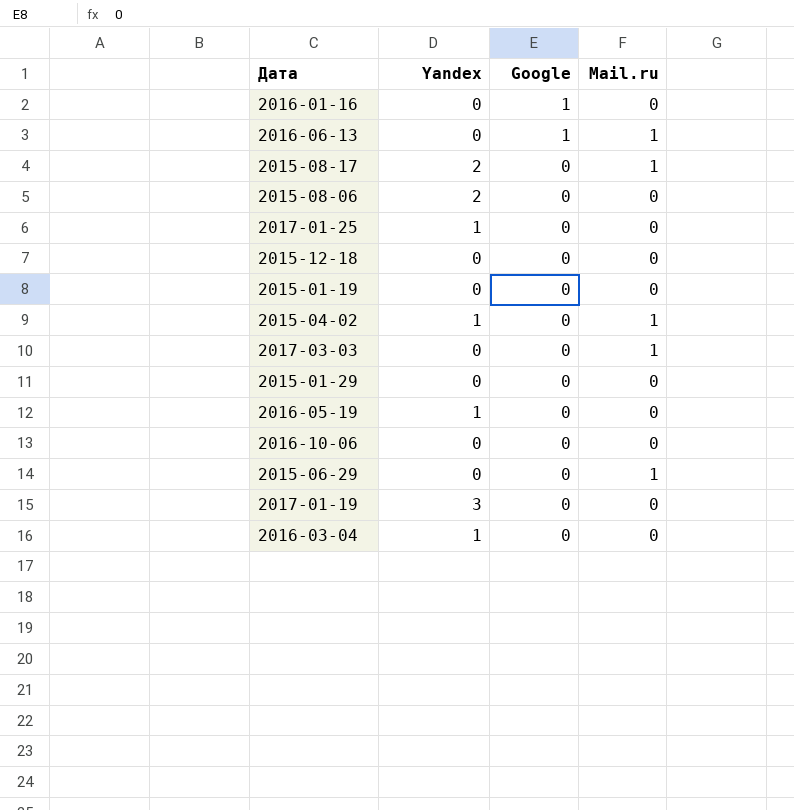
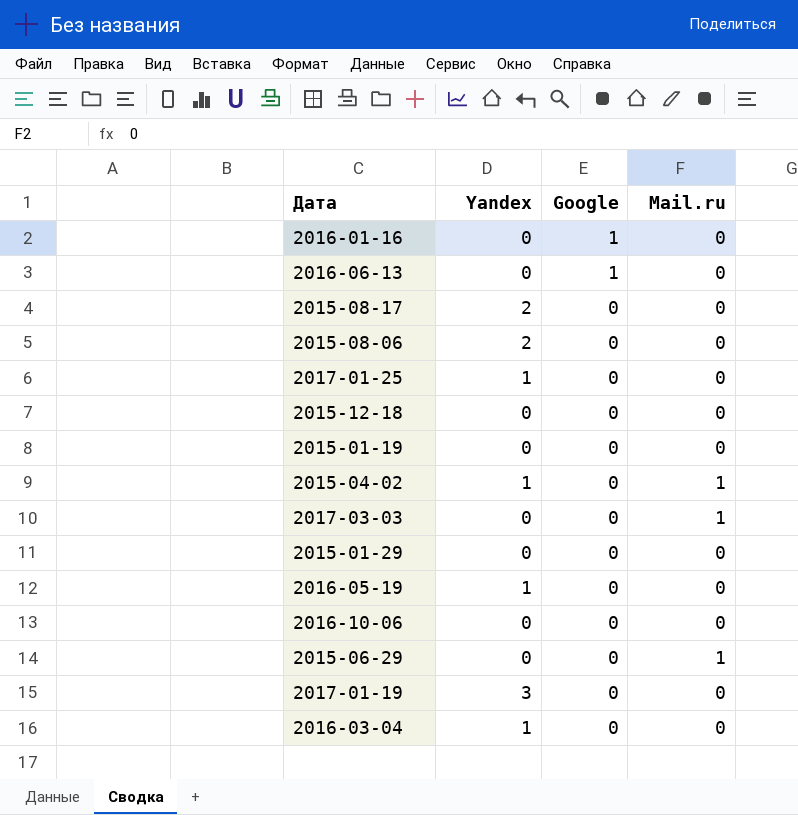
2016-06-13 | Mail.ru: 1 -> 0
2015-08-17 | Mail.ru: 1 -> 0

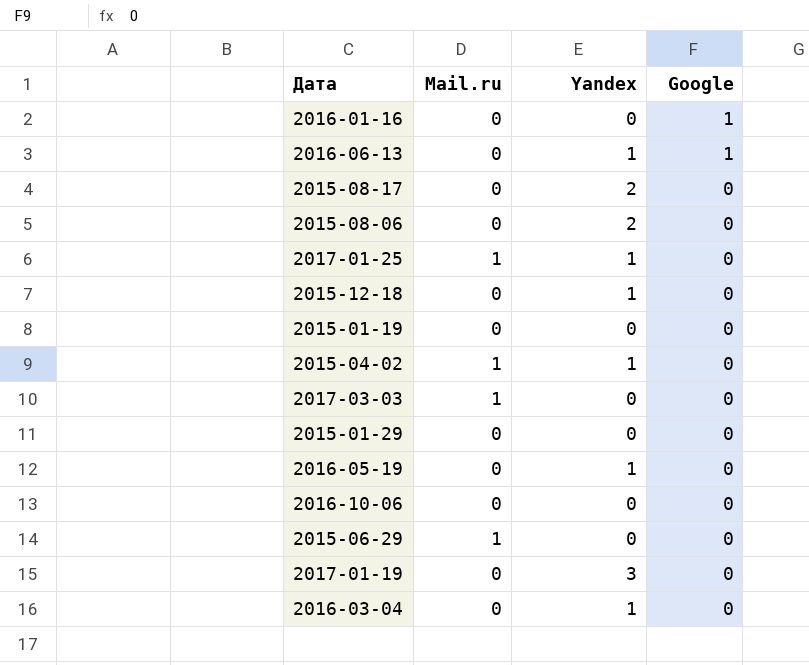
column Mail.ru | position: 4 -> 2
2016-06-13 | Yandex: 0 -> 1
2017-01-25 | Mail.ru: 0 -> 1
2015-12-18 | Yandex: 0 -> 1

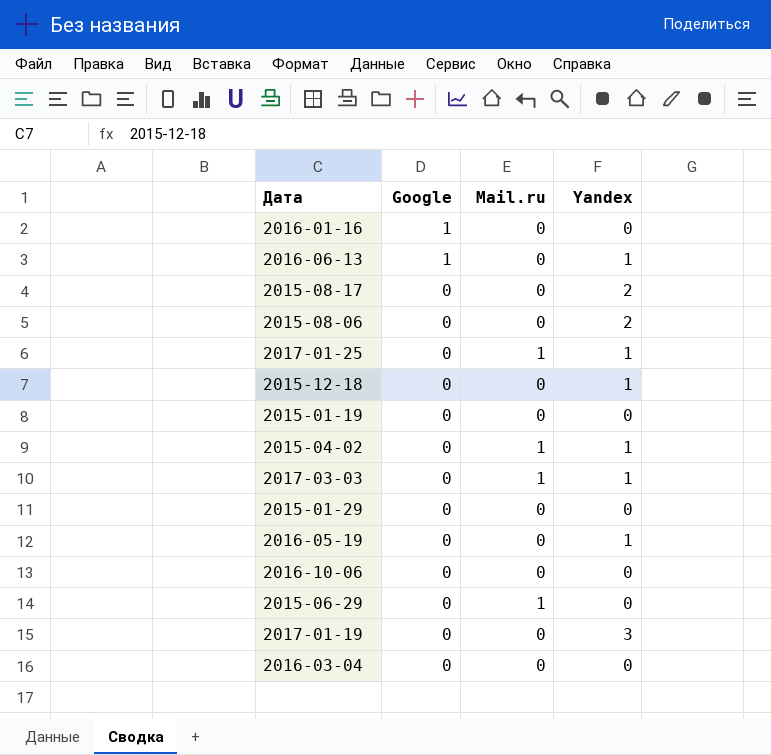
column Google | position: 4 -> 2
2017-03-03 | Yandex: 0 -> 1
2016-03-04 | Yandex: 1 -> 0

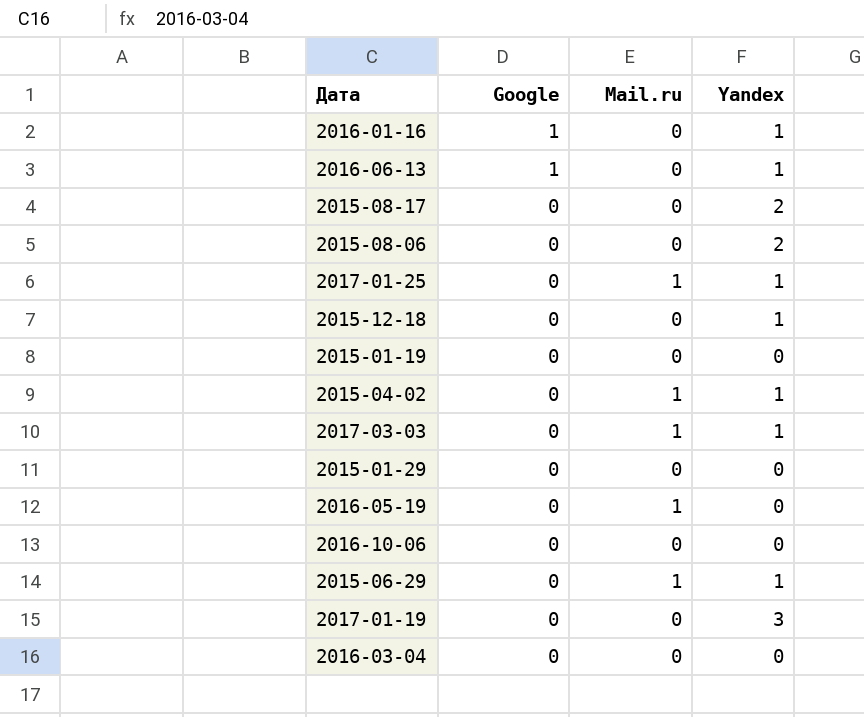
2016-01-16 | Yandex: 0 -> 1
2016-05-19 | Mail.ru: 0 -> 1
2016-05-19 | Yandex: 1 -> 0
2015-06-29 | Yandex: 0 -> 1

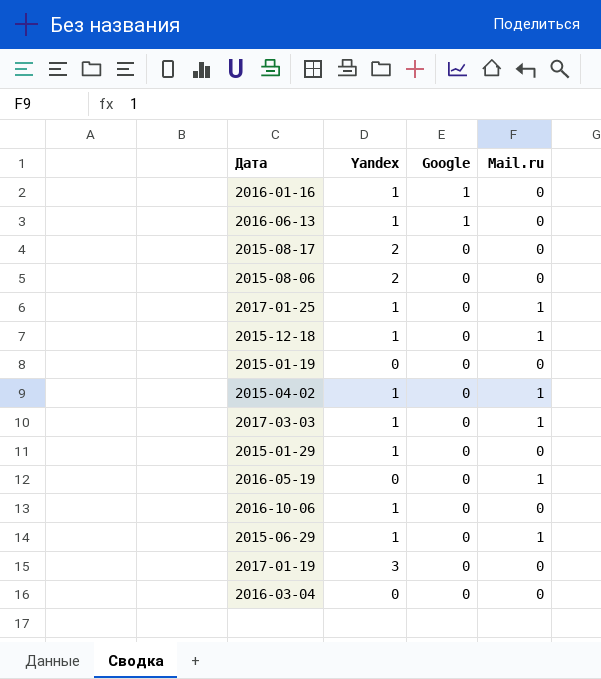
column Yandex | position: 4 -> 2
2015-12-18 | Mail.ru: 0 -> 1
2015-01-29 | Yandex: 0 -> 1
2016-10-06 | Yandex: 0 -> 1

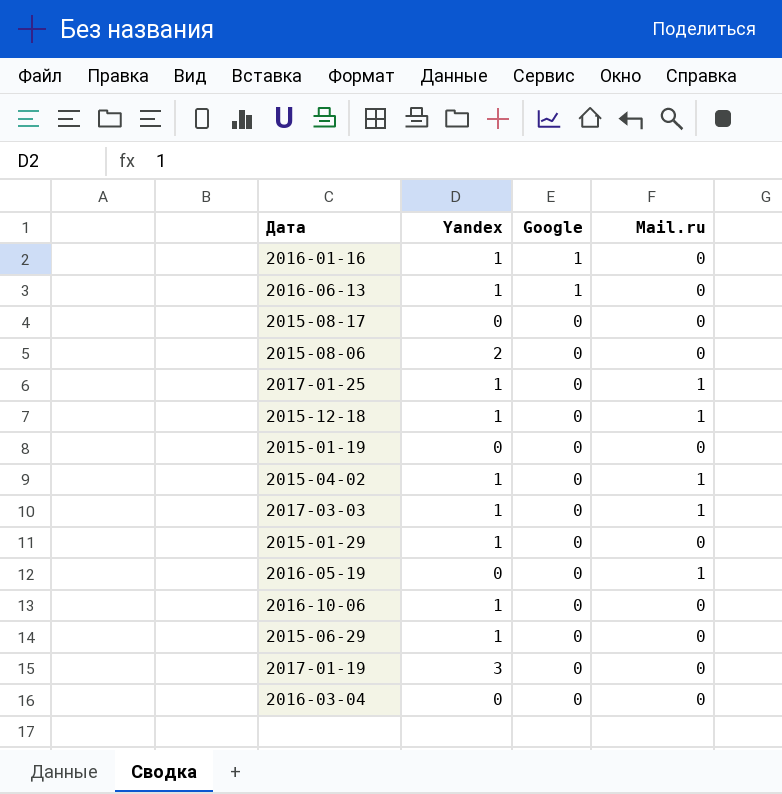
2015-08-17 | Yandex: 2 -> 0
2015-06-29 | Mail.ru: 1 -> 0

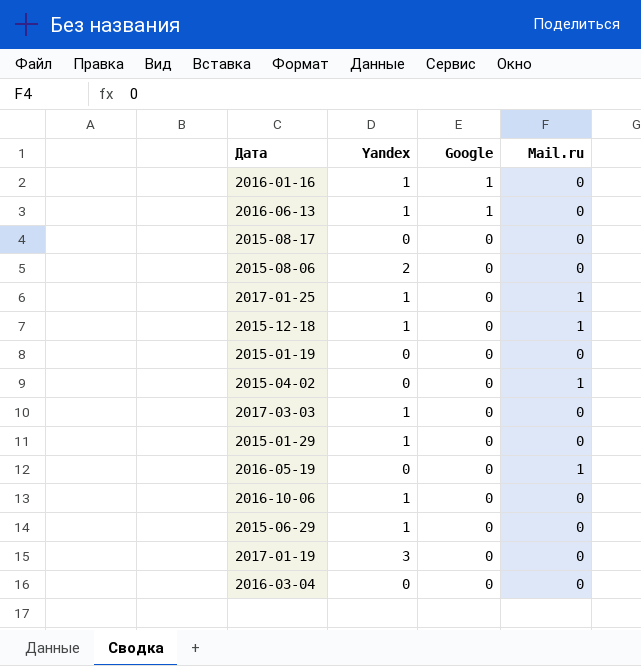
2015-04-02 | Yandex: 1 -> 0
2017-03-03 | Mail.ru: 1 -> 0

